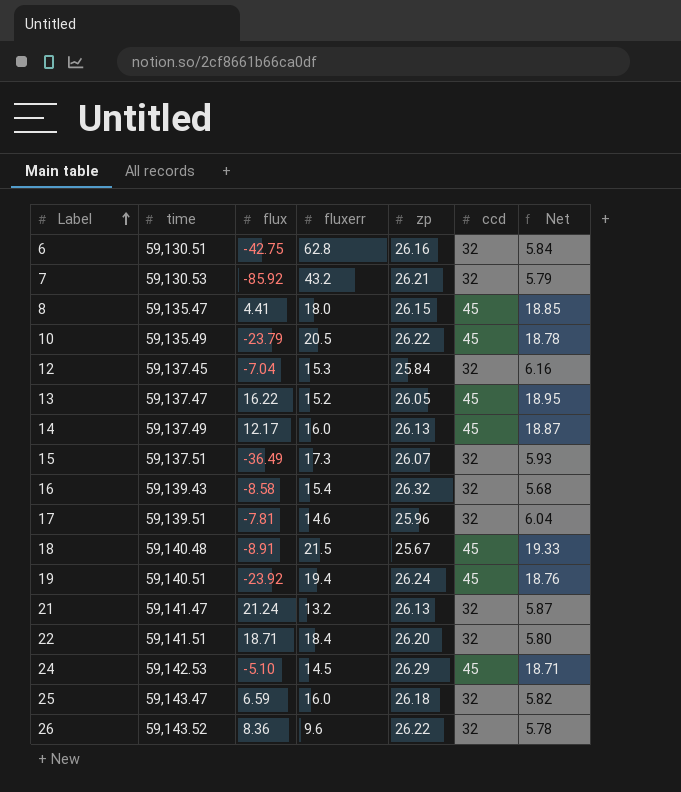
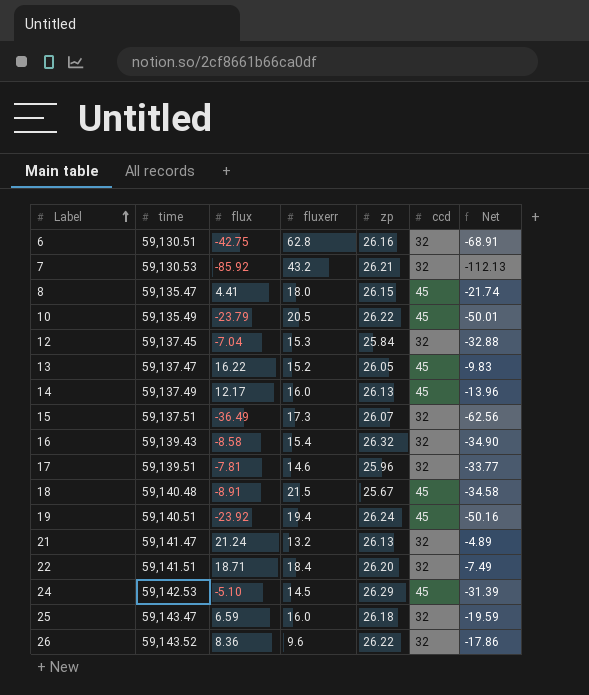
column Net | formula: [ccd] - [zp] -> [flux] - [zp]

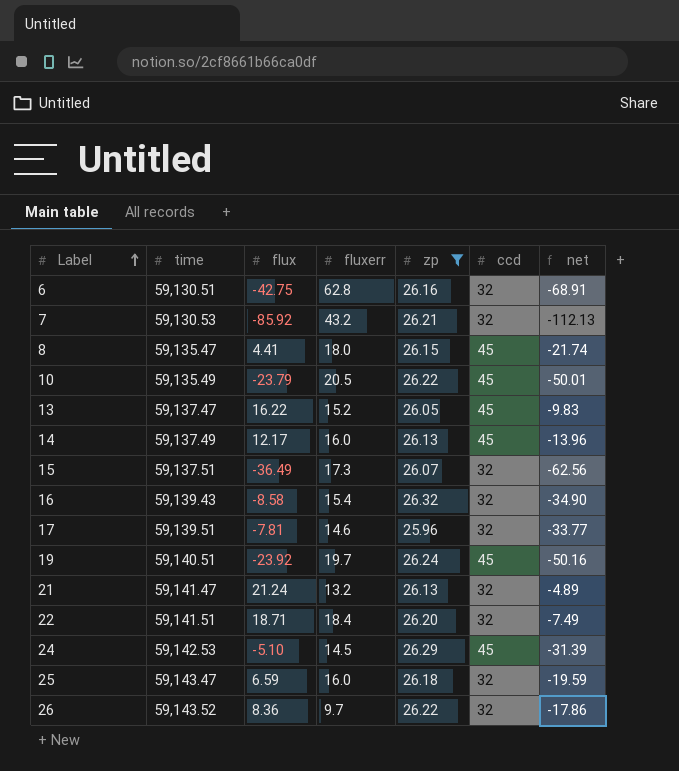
filter: none -> zp >= 25.96
column name: Net -> net
19 | fluxerr: 19.4 -> 19.7
26 | fluxerr: 9.6 -> 9.7

